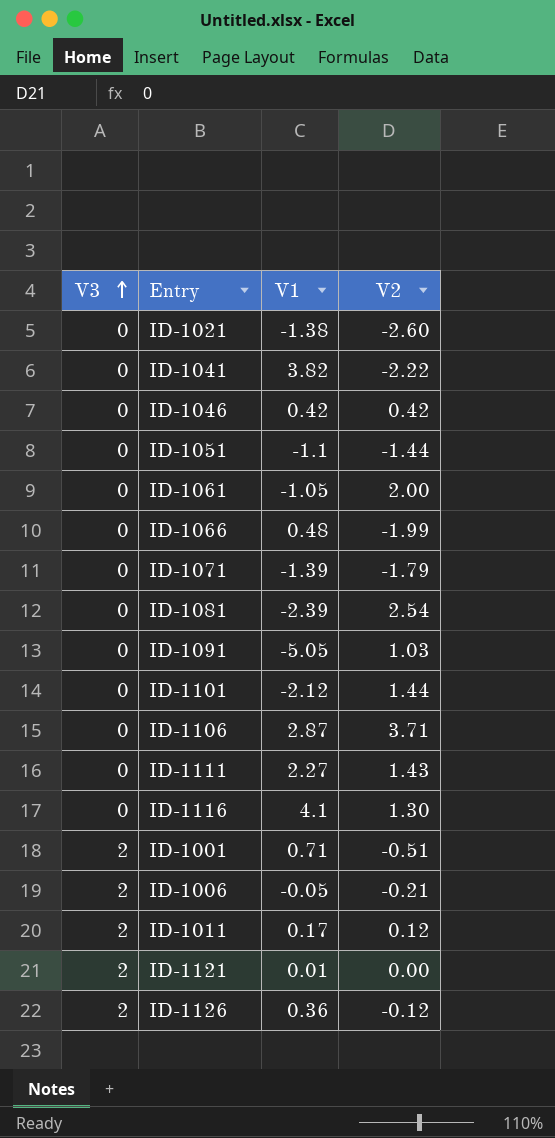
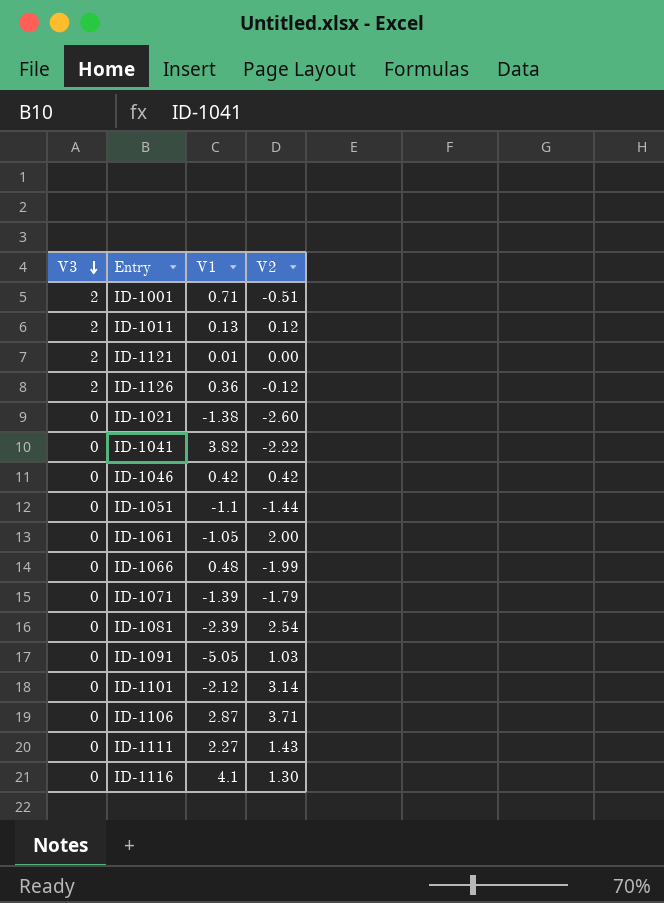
row order: V3 ascending -> V3 descending
row ID-1006: 2 | -0.05 | -0.21 -> none
ID-1011 | V1: 0.17 -> 0.13
ID-1101 | V2: 1.44 -> 3.14

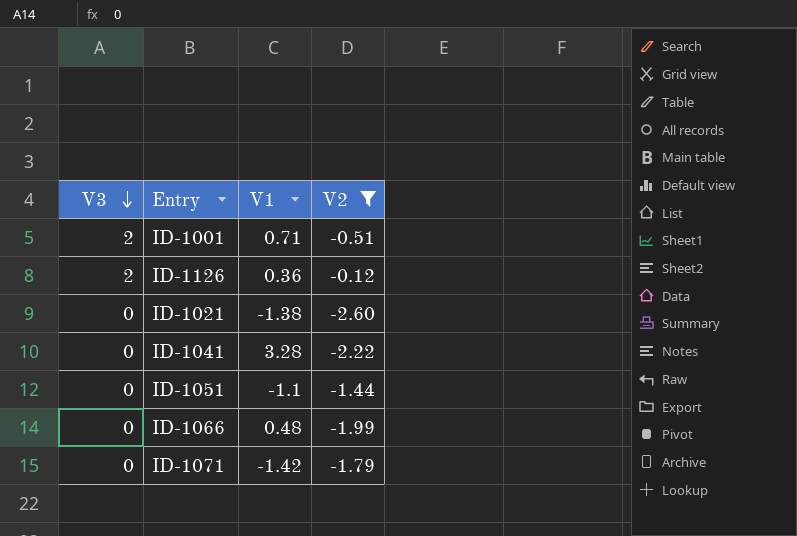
filter: none -> V2 <= -0.12
ID-1041 | V1: 3.82 -> 3.28
ID-1071 | V1: -1.39 -> -1.42

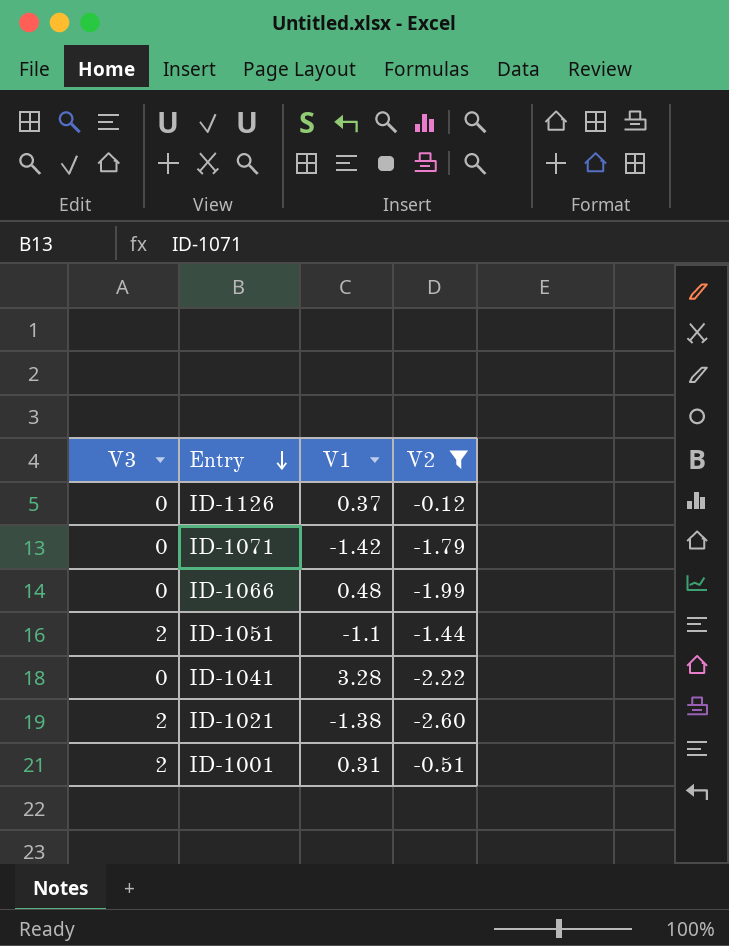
row order: V3 descending -> Entry descending
ID-1126 | V3: 2 -> 0
ID-1126 | V1: 0.36 -> 0.37
ID-1051 | V3: 0 -> 2
ID-1021 | V3: 0 -> 2
ID-1001 | V1: 0.71 -> 0.31

